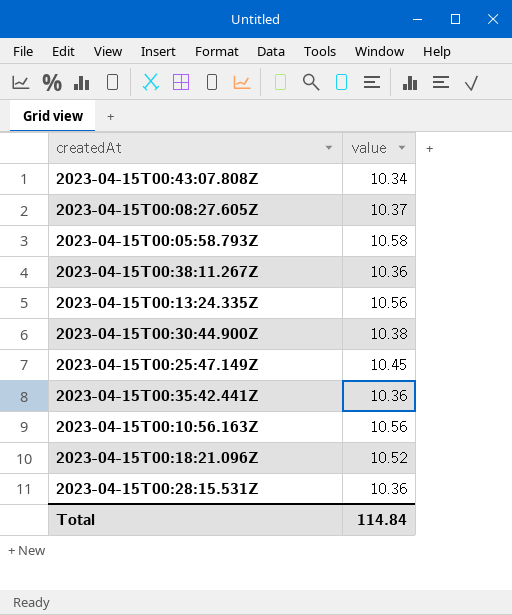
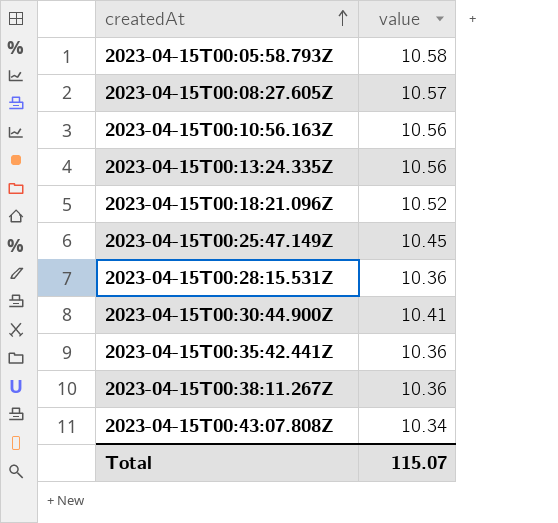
row order: none -> createdAt ascending
2023-04-15T00:08:27.605Z | value: 10.37 -> 10.57
2023-04-15T00:30:44.900Z | value: 10.38 -> 10.41
Total | value: 114.84 -> 115.07

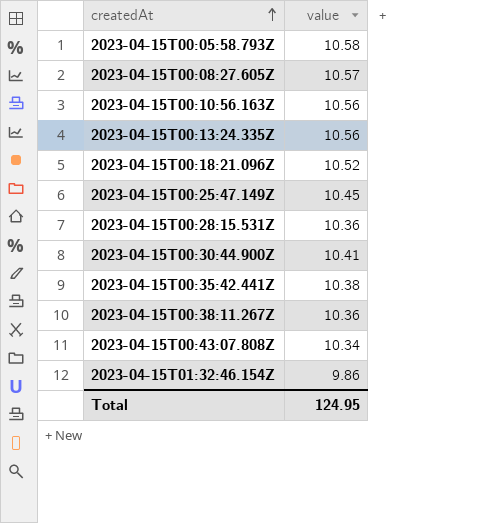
2023-04-15T00:35:42.441Z | value: 10.36 -> 10.38
row 2023-04-15T01:32:46.154Z: none -> 9.86
Total | value: 115.07 -> 124.95

